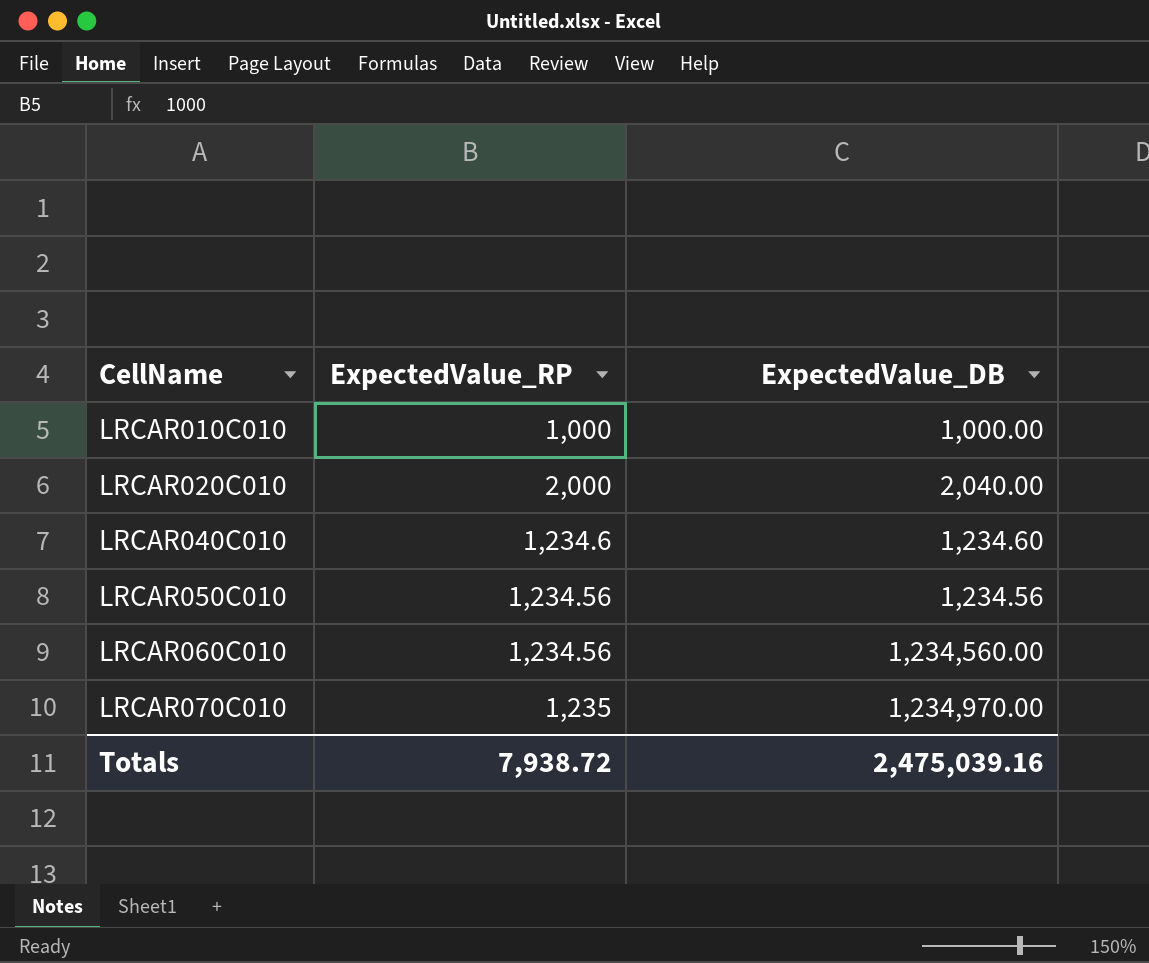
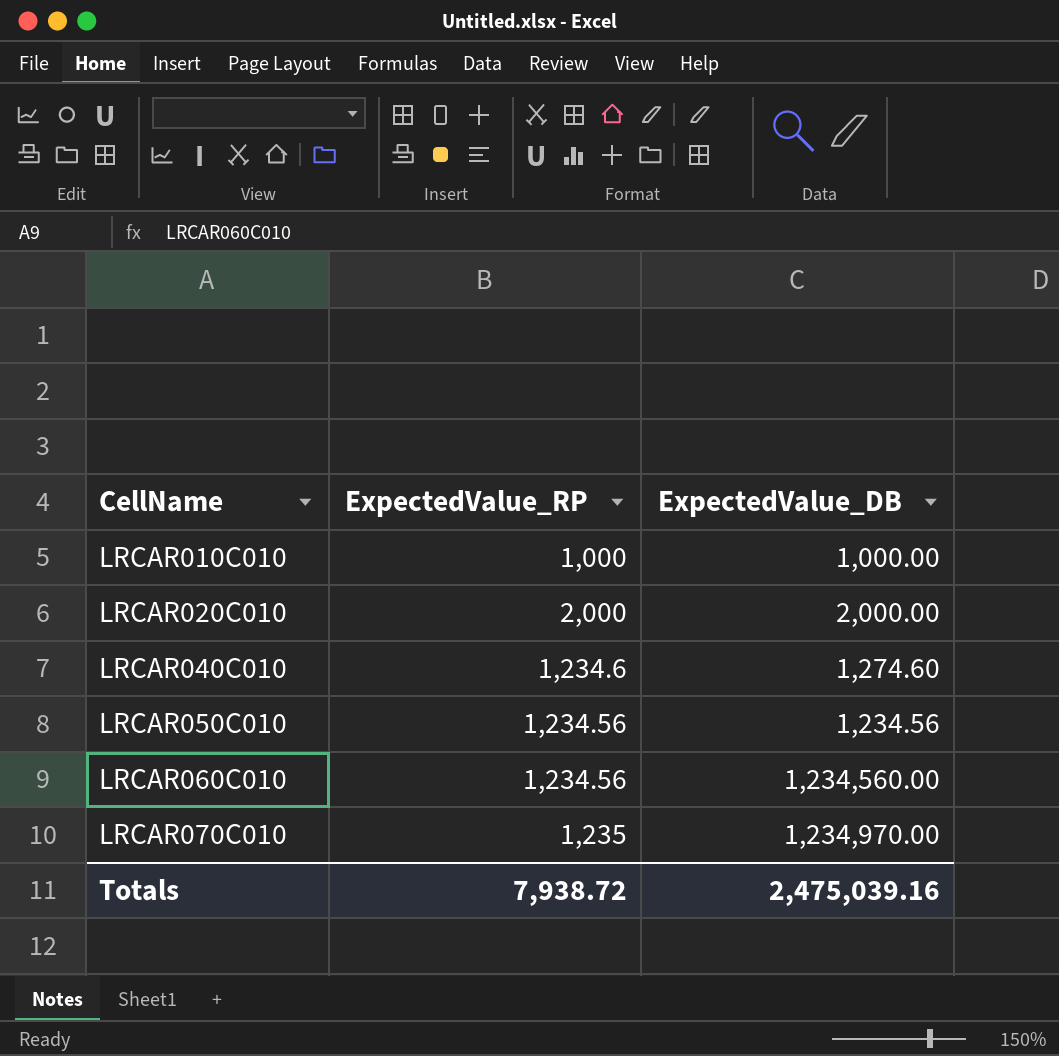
LRCAR020C010 | ExpectedValue_DB: 2,040.00 -> 2,000.00
LRCAR040C010 | ExpectedValue_DB: 1,234.60 -> 1,274.60

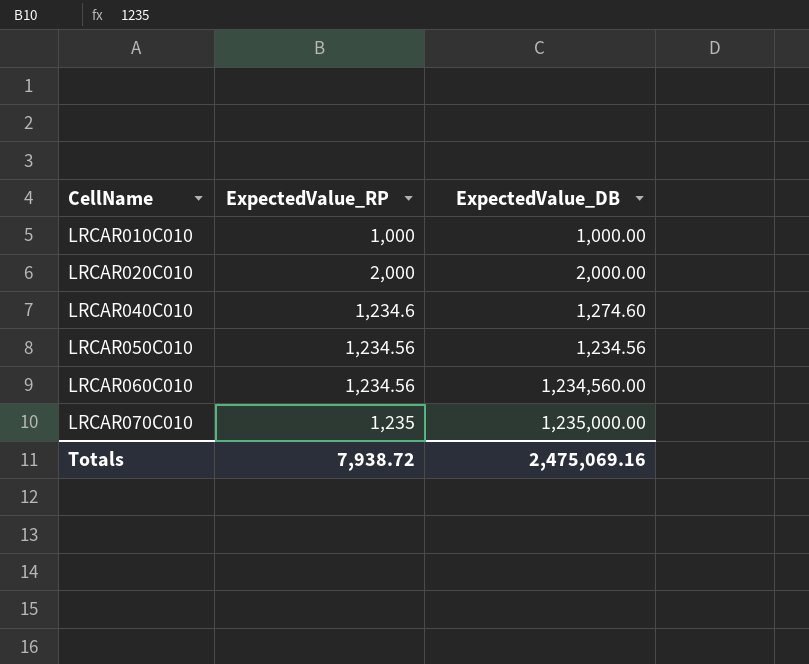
LRCAR070C010 | ExpectedValue_DB: 1,234,970.00 -> 1,235,000.00
Totals | ExpectedValue_DB: 2,475,039.16 -> 2,475,069.16

